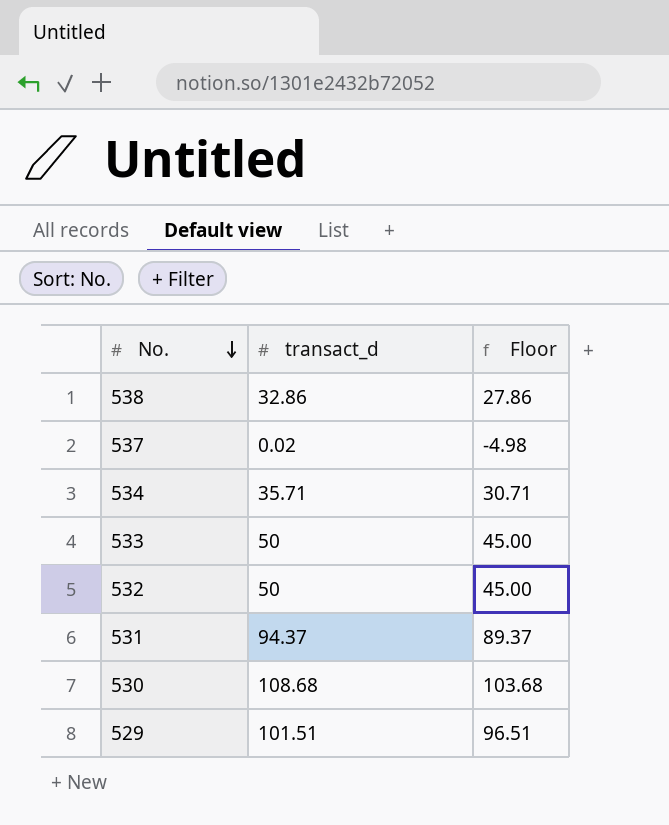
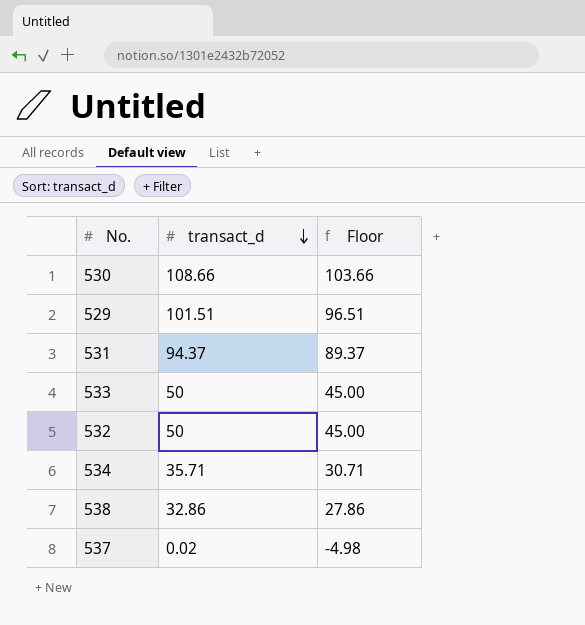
row order: No. descending -> transact_d descending
530 | transact_d: 108.68 -> 108.66
530 | Floor: 103.68 -> 103.66

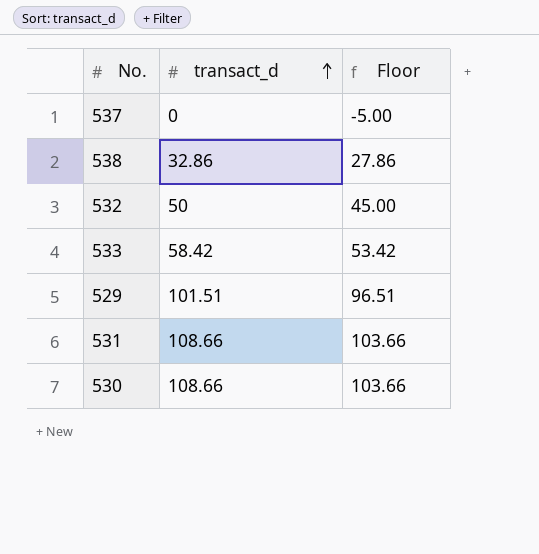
row order: transact_d descending -> transact_d ascending
row 534: 35.71 | 30.71 -> none
537 | transact_d: 0.02 -> 0
537 | Floor: -4.98 -> -5.00
533 | transact_d: 50 -> 58.42
533 | Floor: 45.00 -> 53.42
531 | transact_d: 94.37 -> 108.66
531 | Floor: 89.37 -> 103.66

